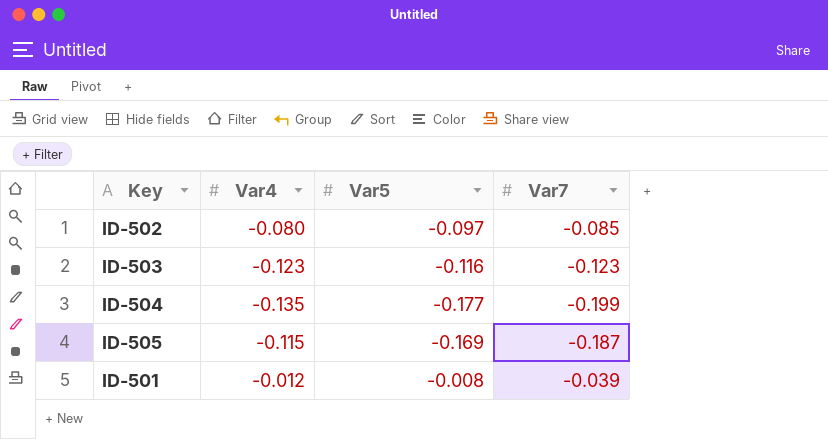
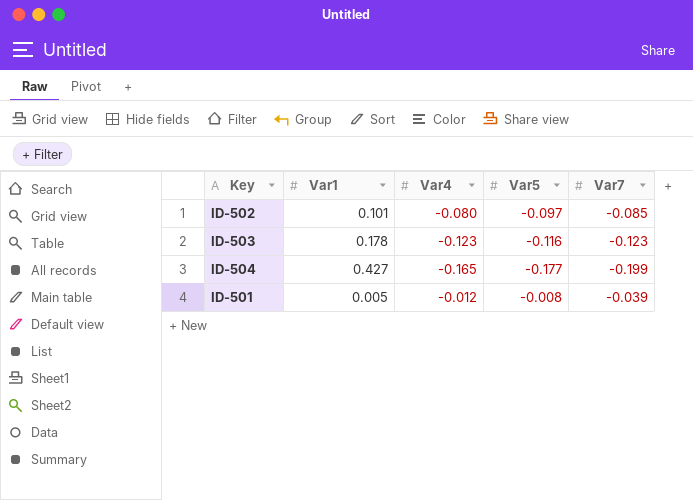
column Var1 | position: none -> 2
row ID-505: -0.115 | -0.169 | -0.187 -> none
ID-504 | Var4: -0.135 -> -0.165

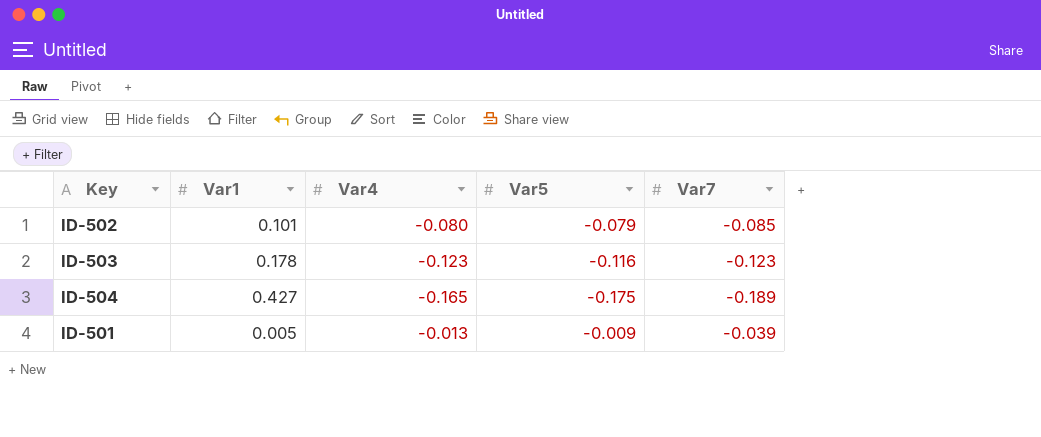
ID-502 | Var5: -0.097 -> -0.079
ID-504 | Var5: -0.177 -> -0.175
ID-504 | Var7: -0.199 -> -0.189
ID-501 | Var4: -0.012 -> -0.013
ID-501 | Var5: -0.008 -> -0.009

